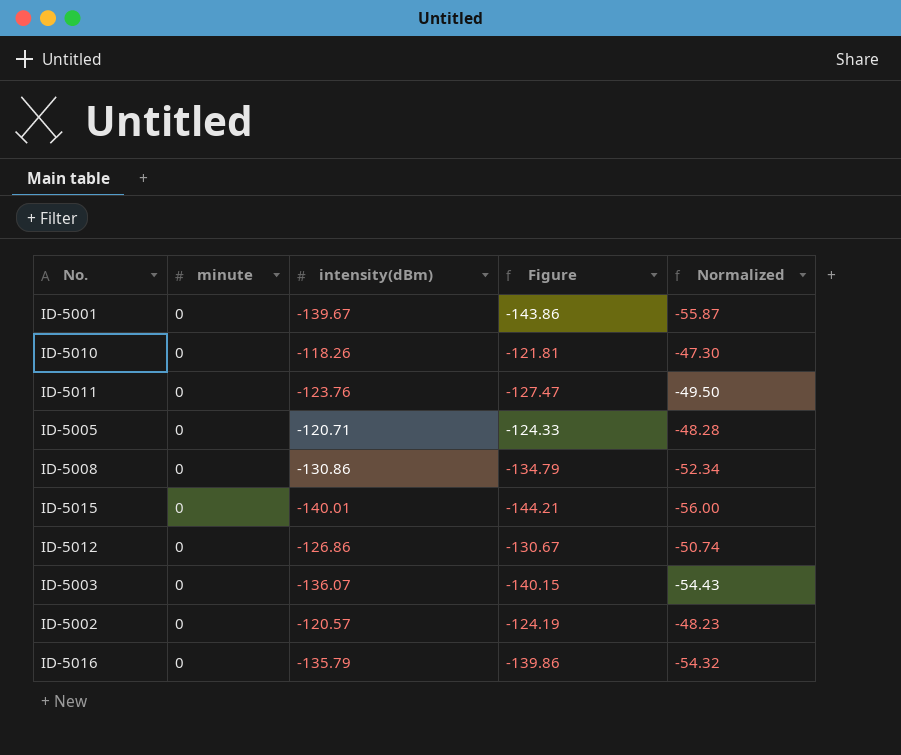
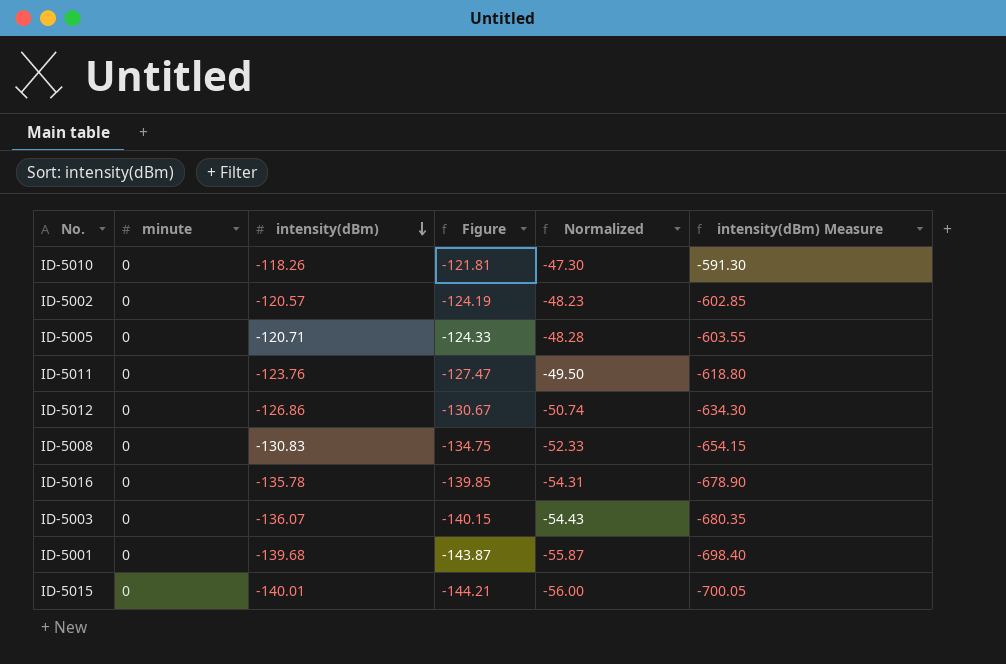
row order: none -> intensity(dBm) descending
column intensity(dBm) Measure | formula: none -> [intensity(dBm)] * 5
ID-5008 | intensity(dBm): -130.86 -> -130.83
ID-5008 | Figure: -134.79 -> -134.75
ID-5008 | Normalized: -52.34 -> -52.33
ID-5016 | intensity(dBm): -135.79 -> -135.78
ID-5016 | Figure: -139.86 -> -139.85
ID-5016 | Normalized: -54.32 -> -54.31
ID-5001 | intensity(dBm): -139.67 -> -139.68
ID-5001 | Figure: -143.86 -> -143.87

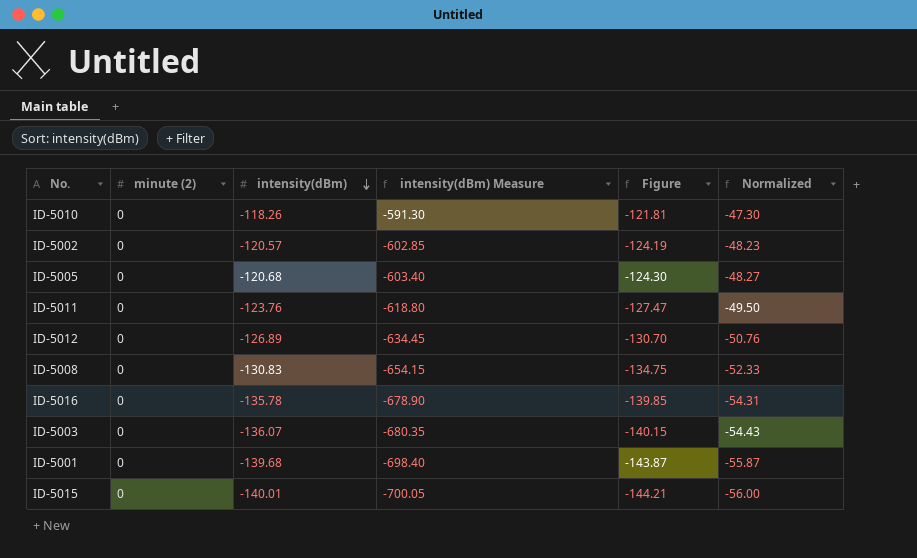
column name: minute -> minute (2)
column intensity(dBm) Measure | position: 6 -> 4
ID-5005 | intensity(dBm): -120.71 -> -120.68
ID-5005 | intensity(dBm) Measure: -603.55 -> -603.40
ID-5005 | Figure: -124.33 -> -124.30
ID-5005 | Normalized: -48.28 -> -48.27
ID-5012 | intensity(dBm): -126.86 -> -126.89
ID-5012 | intensity(dBm) Measure: -634.30 -> -634.45
ID-5012 | Figure: -130.67 -> -130.70
ID-5012 | Normalized: -50.74 -> -50.76

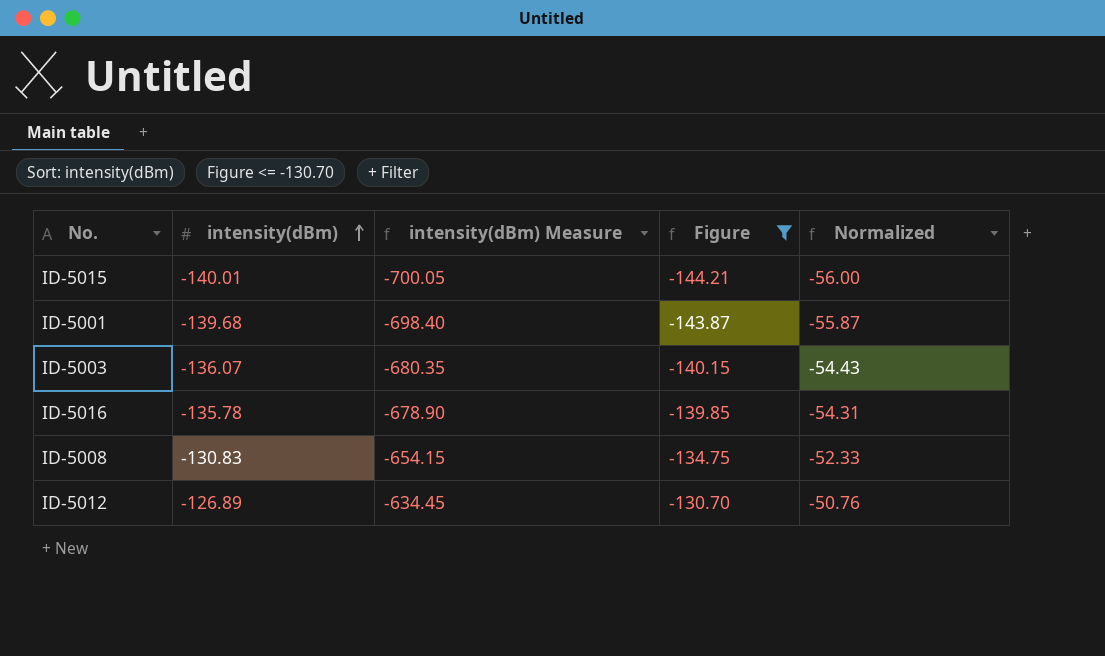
filter: none -> Figure <= -130.70
row order: intensity(dBm) descending -> intensity(dBm) ascending
column minute (2) | position: 2 -> none

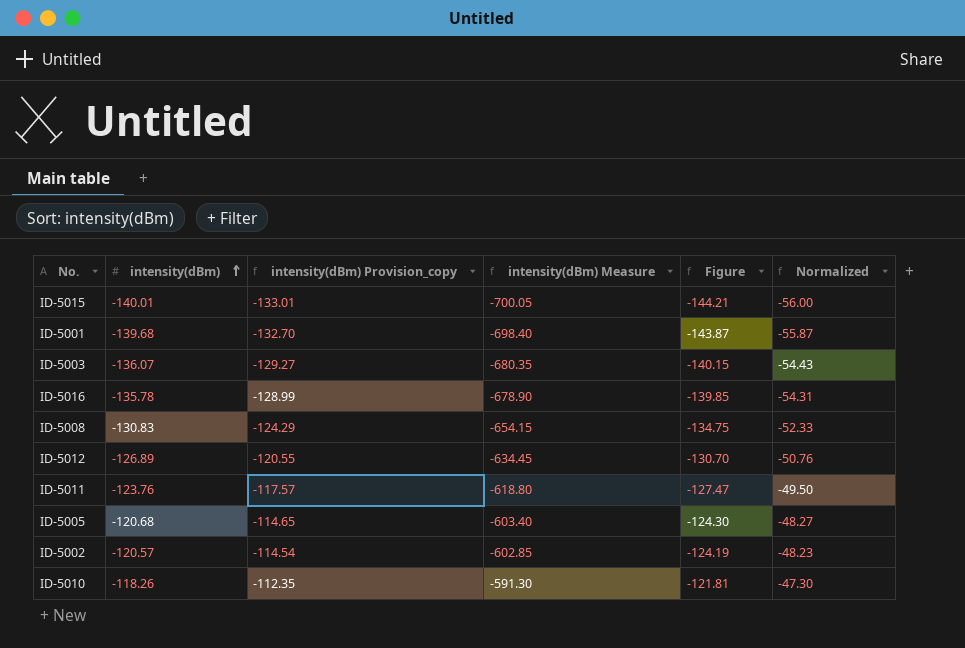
filter: Figure <= -130.70 -> none
column intensity(dBm) Provision_copy | formula: none -> [intensity(dBm)] * 0.95

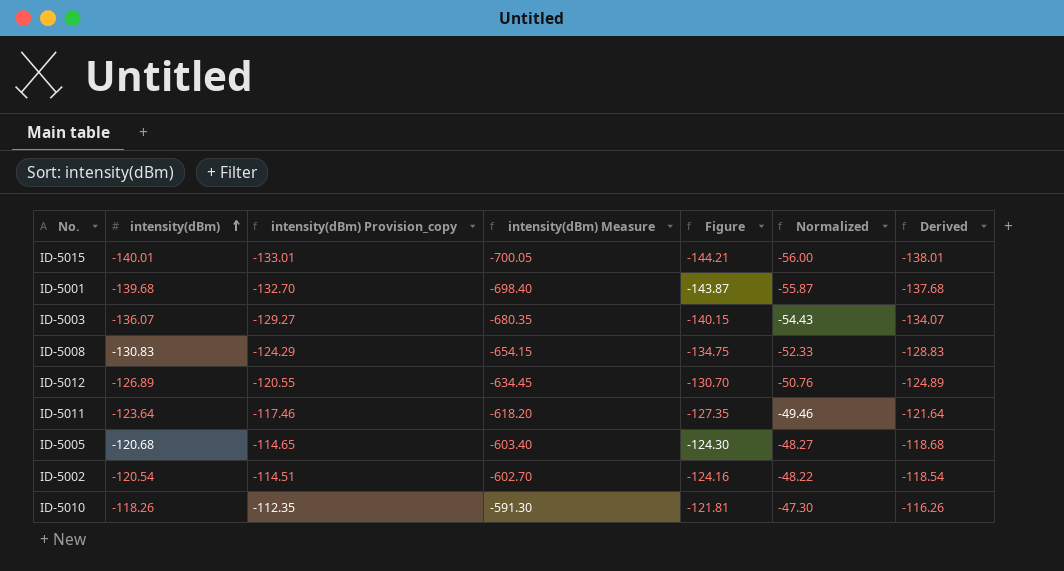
column Derived | formula: none -> [intensity(dBm)] + 2
row ID-5016: -135.78 | -128.99 | -678.90 | -139.85 | -54.31 -> none
ID-5011 | intensity(dBm): -123.76 -> -123.64
ID-5011 | intensity(dBm) Provision_copy: -117.57 -> -117.46
ID-5011 | intensity(dBm) Measure: -618.80 -> -618.20
ID-5011 | Figure: -127.47 -> -127.35
ID-5011 | Normalized: -49.50 -> -49.46
ID-5002 | intensity(dBm): -120.57 -> -120.54
ID-5002 | intensity(dBm) Provision_copy: -114.54 -> -114.51
ID-5002 | intensity(dBm) Measure: -602.85 -> -602.70
ID-5002 | Figure: -124.19 -> -124.16
ID-5002 | Normalized: -48.23 -> -48.22

